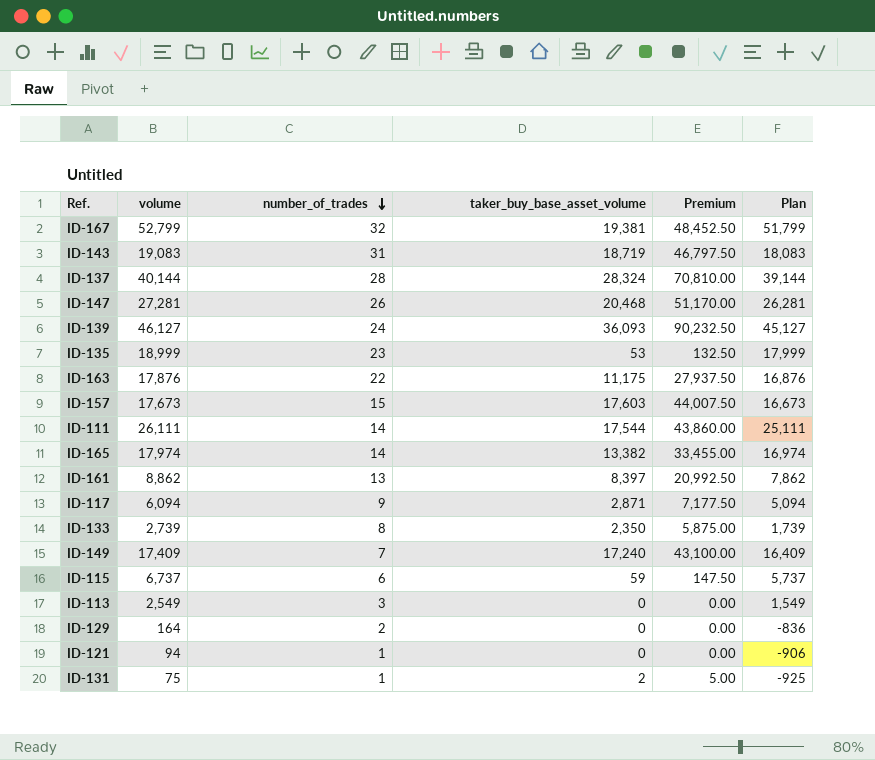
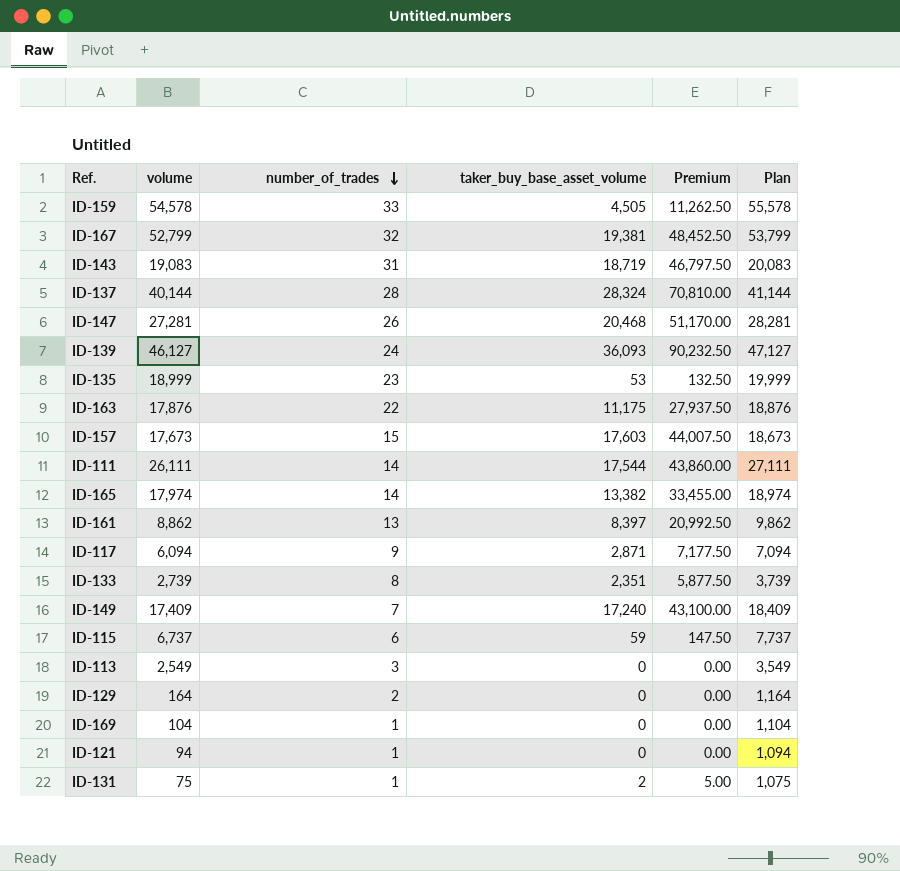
column Plan | formula: [volume] - 1000 -> [volume] + 1000
row ID-159: none -> 54,578 | 33 | 4,505 | 11,262.50 | 55,578
ID-133 | taker_buy_base_asset_volume: 2,350 -> 2,351
ID-133 | Premium: 5,875.00 -> 5,877.50
row ID-169: none -> 104 | 1 | 0 | 0.00 | 1,104

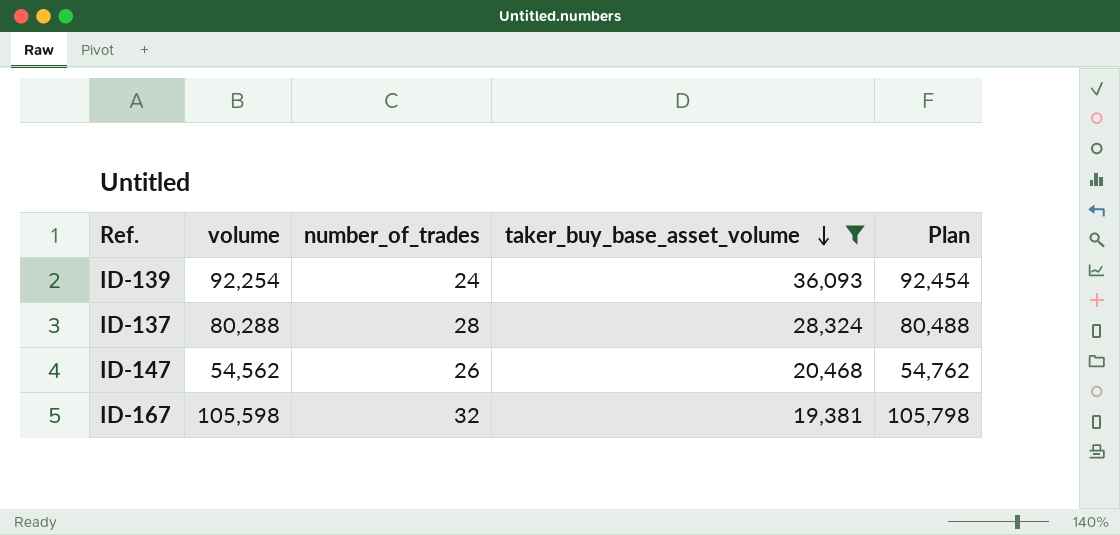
filter: none -> taker_buy_base_asset_volume >= 19,381
row order: number_of_trades descending -> taker_buy_base_asset_volume descending
column Premium | formula: [taker_buy_base_asset_volume] * 2.5 -> none
column Plan | formula: [volume] + 1000 -> [volume] + 200
ID-139 | volume: 46,127 -> 92,254
ID-137 | volume: 40,144 -> 80,288
ID-147 | volume: 27,281 -> 54,562
ID-167 | volume: 52,799 -> 105,598

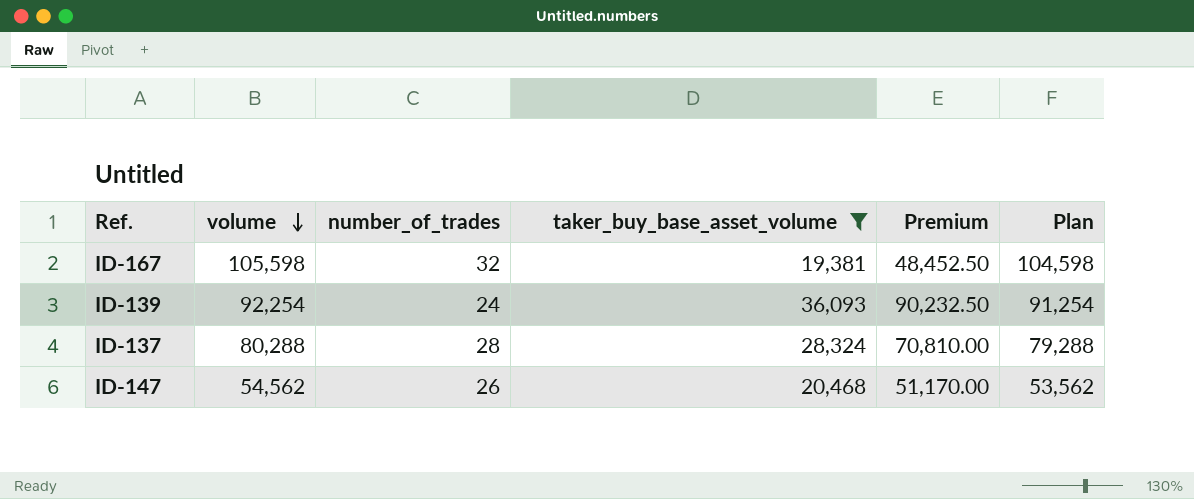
row order: taker_buy_base_asset_volume descending -> volume descending
column Premium | formula: none -> [taker_buy_base_asset_volume] * 2.5
column Plan | formula: [volume] + 200 -> [volume] - 1000

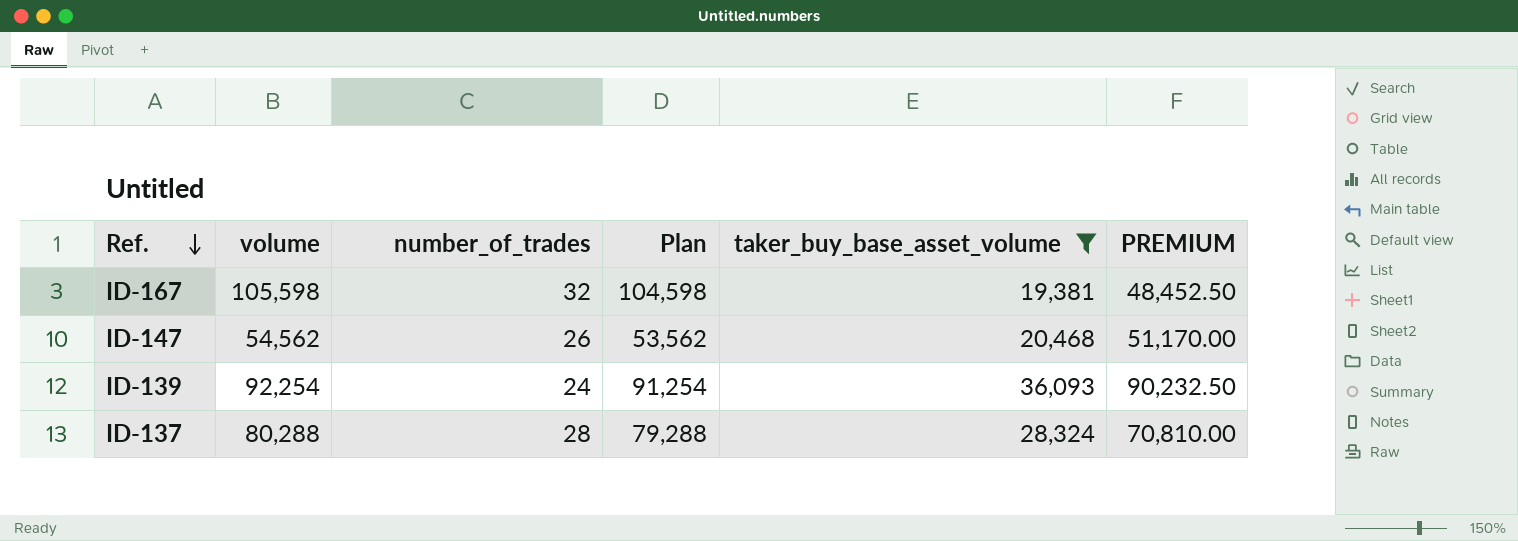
row order: volume descending -> Ref. descending
column Plan | position: 6 -> 4
column name: Premium -> PREMIUM

